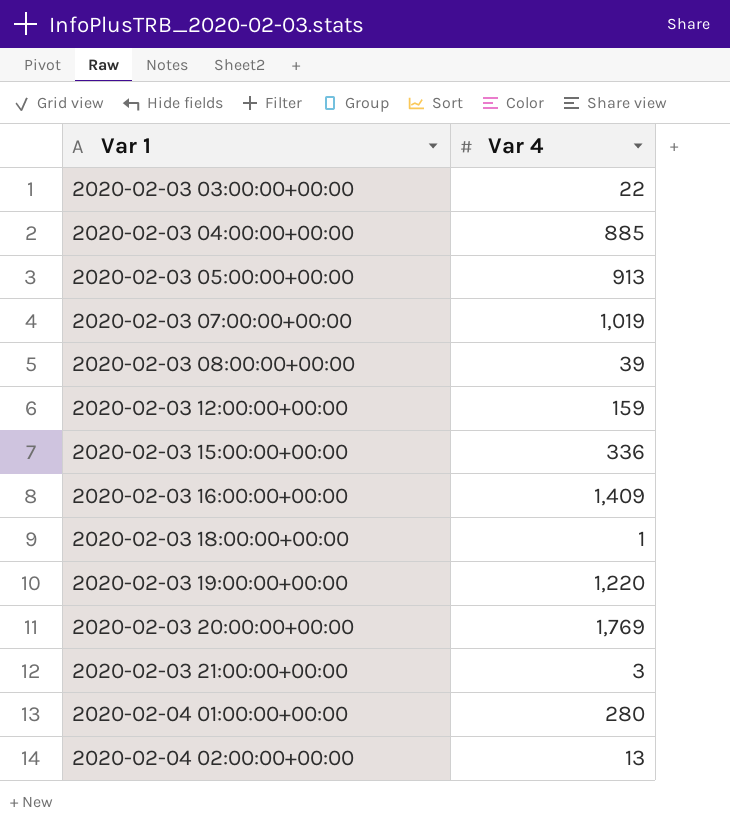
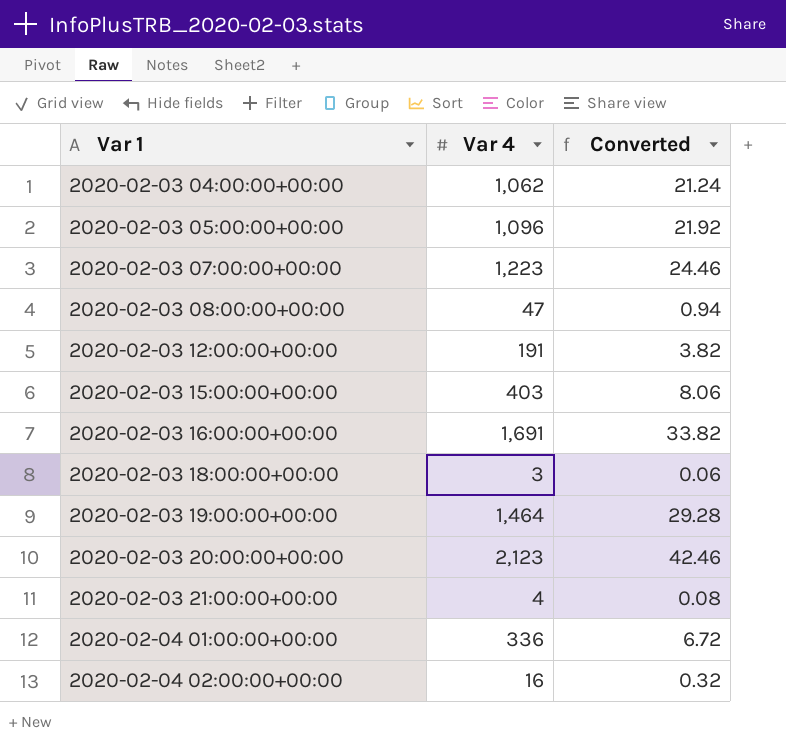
column Converted | formula: none -> [Var 4] * 0.02
row 2020-02-03 03:00:00+00:00: 22 -> none
2020-02-03 04:00:00+00:00 | Var 4: 885 -> 1,062
2020-02-03 05:00:00+00:00 | Var 4: 913 -> 1,096
2020-02-03 07:00:00+00:00 | Var 4: 1,019 -> 1,223
2020-02-03 08:00:00+00:00 | Var 4: 39 -> 47
2020-02-03 12:00:00+00:00 | Var 4: 159 -> 191
2020-02-03 15:00:00+00:00 | Var 4: 336 -> 403
2020-02-03 16:00:00+00:00 | Var 4: 1,409 -> 1,691
2020-02-03 18:00:00+00:00 | Var 4: 1 -> 3
2020-02-03 19:00:00+00:00 | Var 4: 1,220 -> 1,464
2020-02-03 20:00:00+00:00 | Var 4: 1,769 -> 2,123
2020-02-03 21:00:00+00:00 | Var 4: 3 -> 4
2020-02-04 01:00:00+00:00 | Var 4: 280 -> 336
2020-02-04 02:00:00+00:00 | Var 4: 13 -> 16

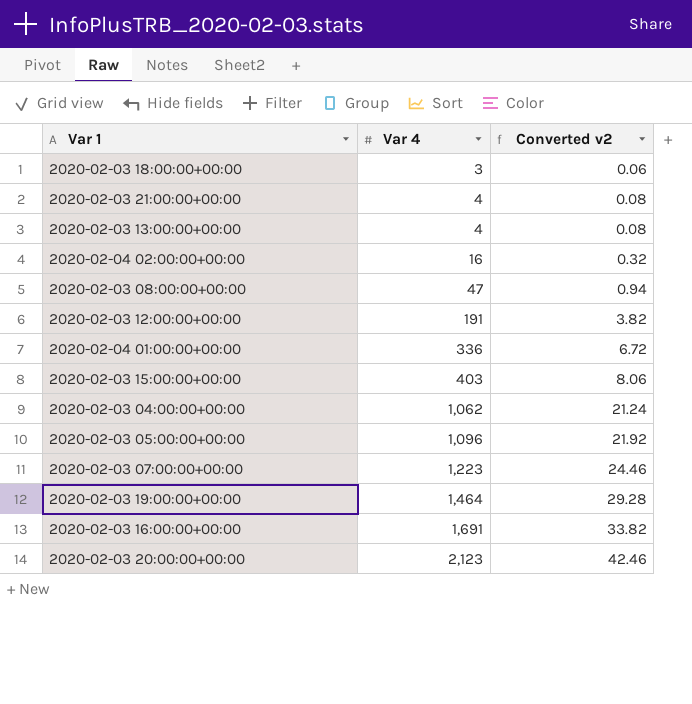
row order: Var 1 ascending -> Var 4 ascending
column name: Converted -> Converted v2
row 2020-02-03 13:00:00+00:00: none -> 4 | 0.08

